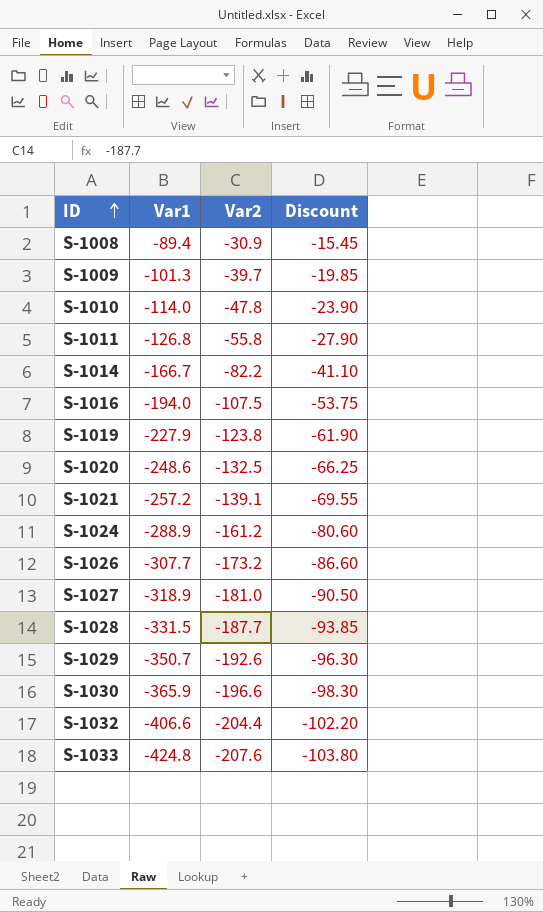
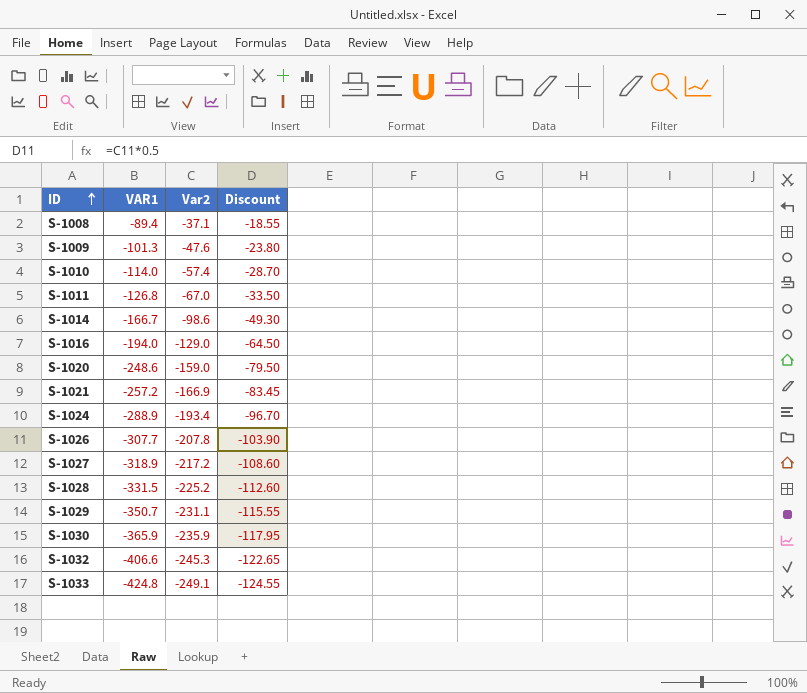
column name: Var1 -> VAR1
row S-1019: -227.9 | -123.8 | -61.90 -> none
S-1008 | Var2: -30.9 -> -37.1
S-1008 | Discount: -15.45 -> -18.55
S-1009 | Var2: -39.7 -> -47.6
S-1009 | Discount: -19.85 -> -23.80
S-1010 | Var2: -47.8 -> -57.4
S-1010 | Discount: -23.90 -> -28.70
S-1011 | Var2: -55.8 -> -67.0
S-1011 | Discount: -27.90 -> -33.50
S-1014 | Var2: -82.2 -> -98.6
S-1014 | Discount: -41.10 -> -49.30
S-1016 | Var2: -107.5 -> -129.0
S-1016 | Discount: -53.75 -> -64.50
S-1020 | Var2: -132.5 -> -159.0
S-1020 | Discount: -66.25 -> -79.50
S-1021 | Var2: -139.1 -> -166.9
S-1021 | Discount: -69.55 -> -83.45
S-1024 | Var2: -161.2 -> -193.4
S-1024 | Discount: -80.60 -> -96.70
S-1026 | Var2: -173.2 -> -207.8
S-1026 | Discount: -86.60 -> -103.90
S-1027 | Var2: -181.0 -> -217.2
S-1027 | Discount: -90.50 -> -108.60
S-1028 | Var2: -187.7 -> -225.2
S-1028 | Discount: -93.85 -> -112.60
S-1029 | Var2: -192.6 -> -231.1
S-1029 | Discount: -96.30 -> -115.55
S-1030 | Var2: -196.6 -> -235.9
S-1030 | Discount: -98.30 -> -117.95
S-1032 | Var2: -204.4 -> -245.3
S-1032 | Discount: -102.20 -> -122.65
S-1033 | Var2: -207.6 -> -249.1
S-1033 | Discount: -103.80 -> -124.55

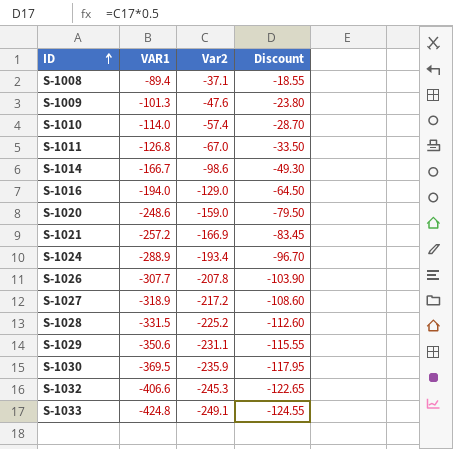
S-1029 | VAR1: -350.7 -> -350.6
S-1030 | VAR1: -365.9 -> -369.5

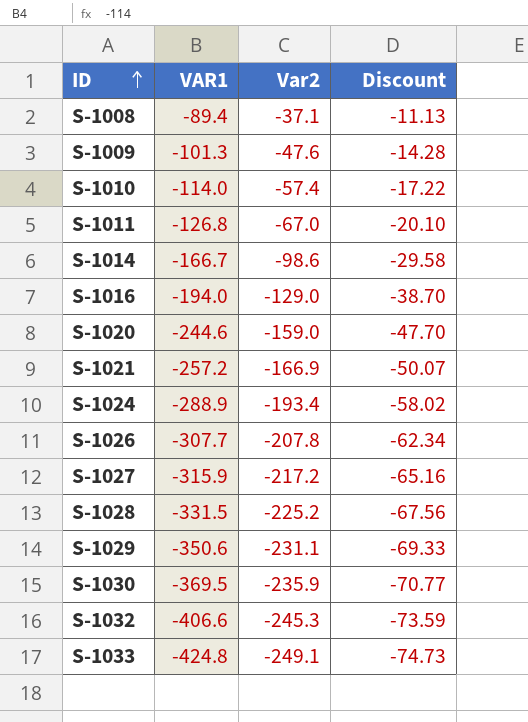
column Discount | formula: [Var2] * 0.5 -> [Var2] * 0.3
S-1020 | VAR1: -248.6 -> -244.6
S-1027 | VAR1: -318.9 -> -315.9

